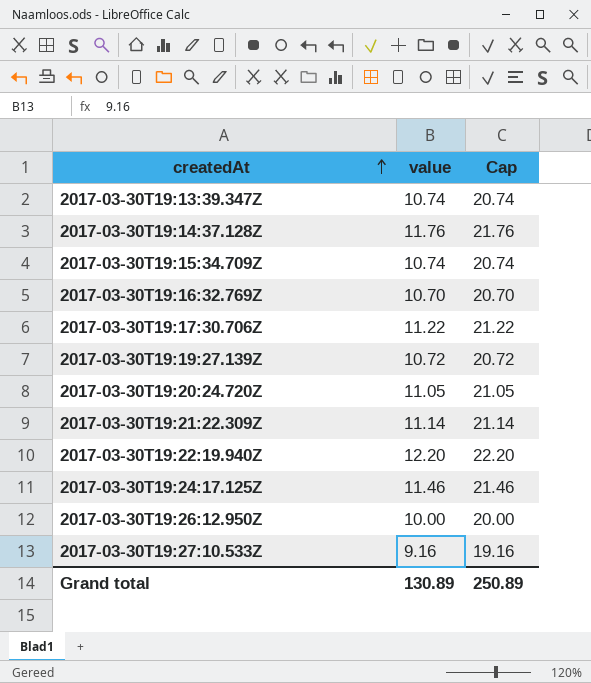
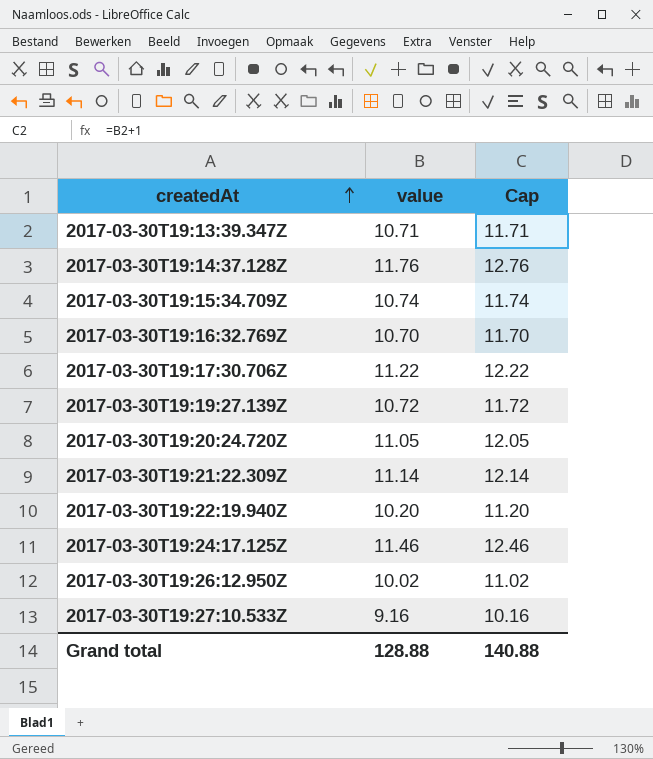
column Cap | formula: [value] + 10 -> [value] + 1
2017-03-30T19:13:39.347Z | value: 10.74 -> 10.71
2017-03-30T19:22:19.940Z | value: 12.20 -> 10.20
2017-03-30T19:26:12.950Z | value: 10.00 -> 10.02
Grand total | value: 130.89 -> 128.88
Grand total | Cap: 250.89 -> 140.88

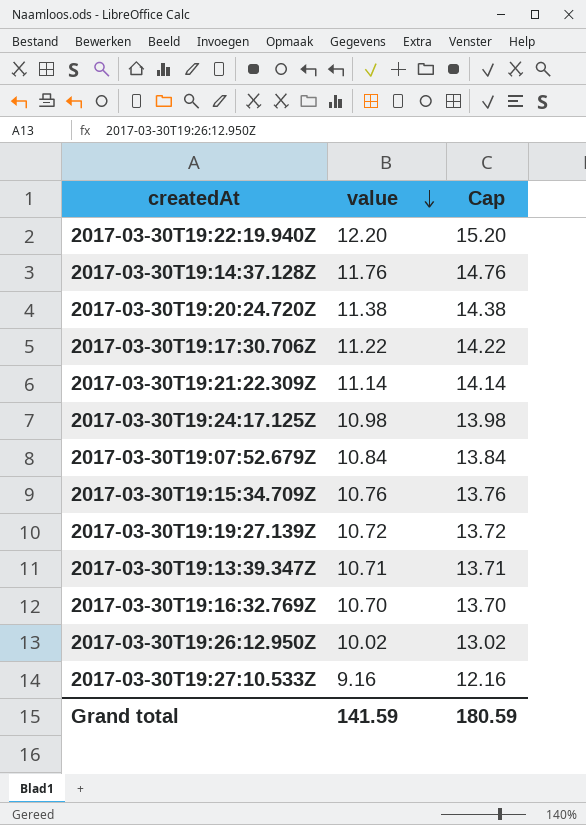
row order: createdAt ascending -> value descending
column Cap | formula: [value] + 1 -> [value] + 3
2017-03-30T19:22:19.940Z | value: 10.20 -> 12.20
2017-03-30T19:20:24.720Z | value: 11.05 -> 11.38
2017-03-30T19:24:17.125Z | value: 11.46 -> 10.98
row 2017-03-30T19:07:52.679Z: none -> 10.84 | 13.84
2017-03-30T19:15:34.709Z | value: 10.74 -> 10.76
Grand total | value: 128.88 -> 141.59
Grand total | Cap: 140.88 -> 180.59

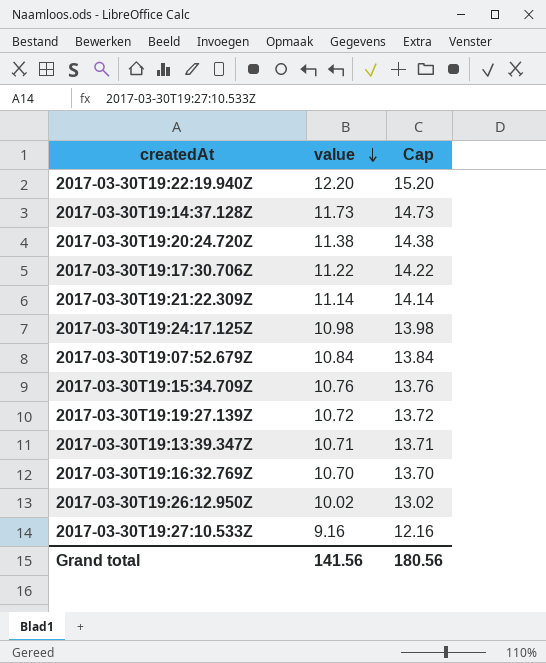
2017-03-30T19:14:37.128Z | value: 11.76 -> 11.73
2017-03-30T19:14:37.128Z | Cap: 14.76 -> 14.73
Grand total | value: 141.59 -> 141.56
Grand total | Cap: 180.59 -> 180.56

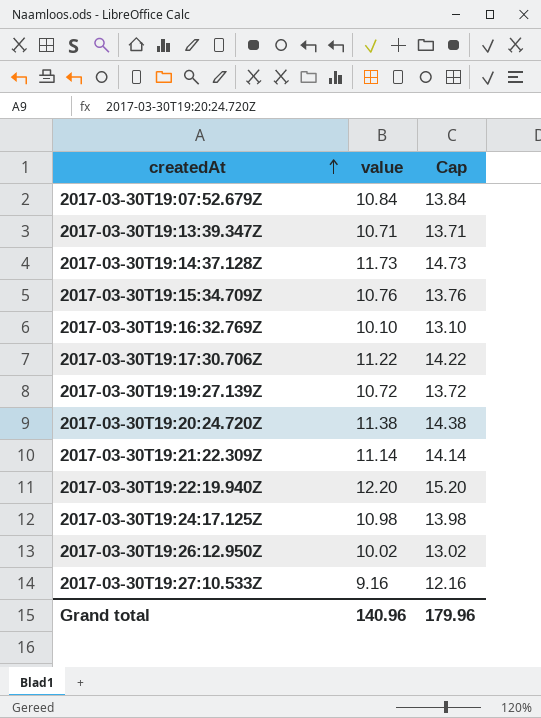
row order: value descending -> createdAt ascending
2017-03-30T19:16:32.769Z | value: 10.70 -> 10.10
2017-03-30T19:16:32.769Z | Cap: 13.70 -> 13.10
Grand total | value: 141.56 -> 140.96
Grand total | Cap: 180.56 -> 179.96

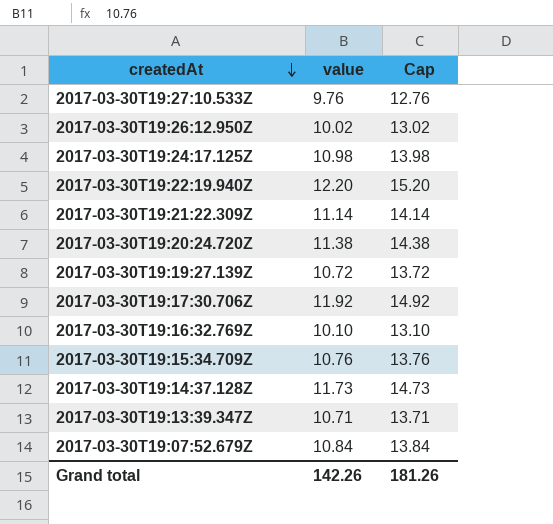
row order: createdAt ascending -> createdAt descending
2017-03-30T19:27:10.533Z | value: 9.16 -> 9.76
2017-03-30T19:27:10.533Z | Cap: 12.16 -> 12.76
2017-03-30T19:17:30.706Z | value: 11.22 -> 11.92
2017-03-30T19:17:30.706Z | Cap: 14.22 -> 14.92
Grand total | value: 140.96 -> 142.26
Grand total | Cap: 179.96 -> 181.26

